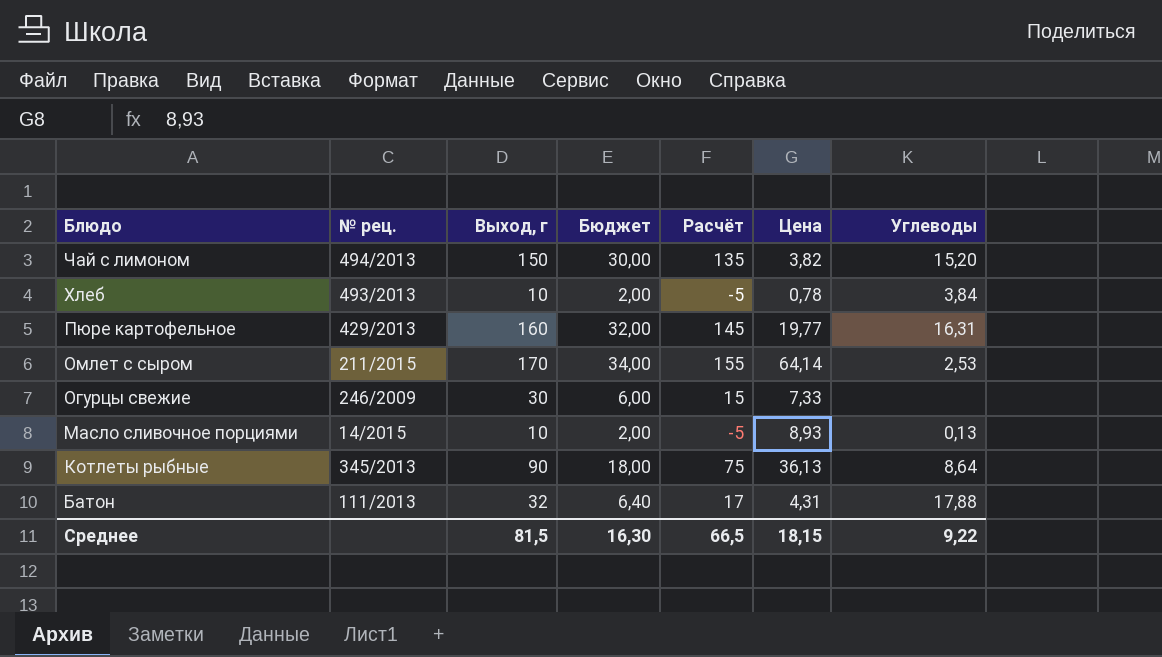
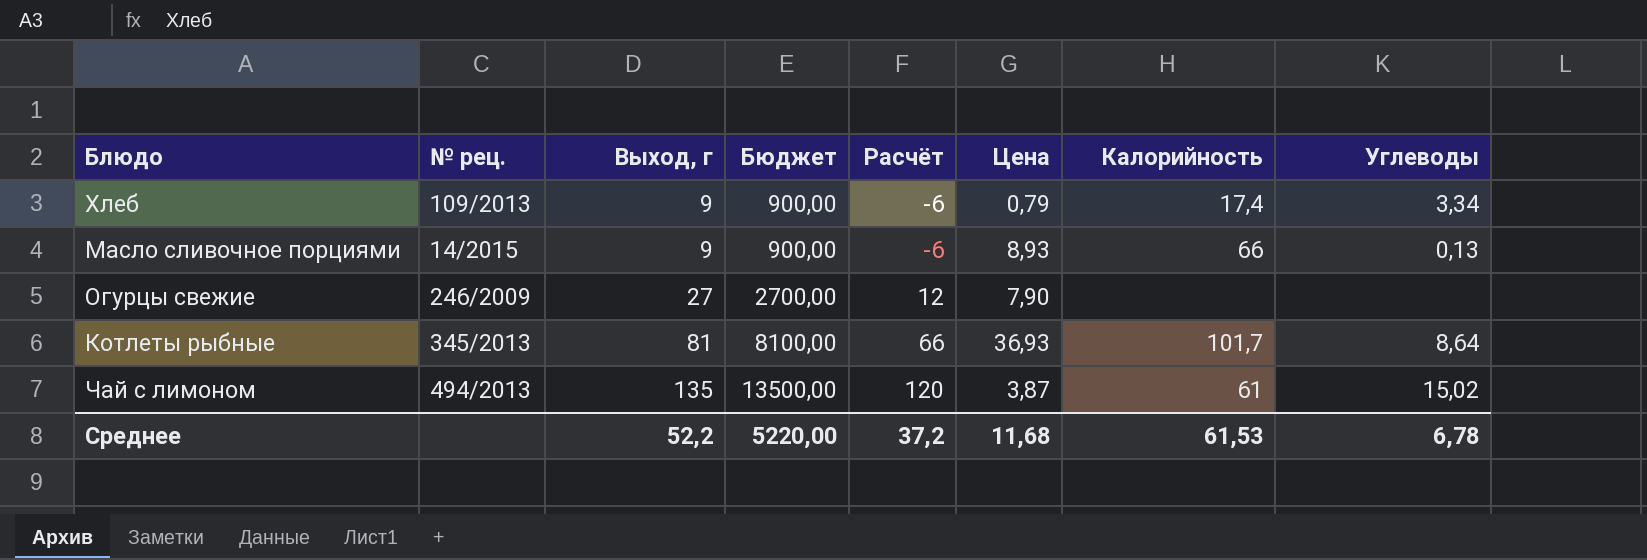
row order: Блюдо descending -> Выход, г ascending
column Бюджет | formula: [Выход, г] * 0,2 -> [Выход, г] * 100
column Калорийность | position: none -> 7
row Пюре картофельное: 429/2013 | 160 | 32,00 | 145 | 19,77 | 16,31 -> none
row Омлет с сыром: 211/2015 | 170 | 34,00 | 155 | 64,14 | 2,53 -> none
row Батон: 111/2013 | 32 | 6,40 | 17 | 4,31 | 17,88 -> none
Хлеб | № рец.: 493/2013 -> 109/2013
Хлеб | Выход, г: 10 -> 9
Хлеб | Расчёт: -5 -> -6
Хлеб | Цена: 0,78 -> 0,79
Хлеб | Углеводы: 3,84 -> 3,34
Масло сливочное порциями | Выход, г: 10 -> 9
Масло сливочное порциями | Расчёт: -5 -> -6
Огурцы свежие | Выход, г: 30 -> 27
Огурцы свежие | Расчёт: 15 -> 12
Огурцы свежие | Цена: 7,33 -> 7,90
Котлеты рыбные | Выход, г: 90 -> 81
Котлеты рыбные | Расчёт: 75 -> 66
Котлеты рыбные | Цена: 36,13 -> 36,93
Чай с лимоном | Выход, г: 150 -> 135
Чай с лимоном | Расчёт: 135 -> 120
Чай с лимоном | Цена: 3,82 -> 3,87
Чай с лимоном | Углеводы: 15,20 -> 15,02
Среднее | Выход, г: 81,5 -> 52,2
Среднее | Бюджет: 16,30 -> 5220,00
Среднее | Расчёт: 66,5 -> 37,2
Среднее | Цена: 18,15 -> 11,68
Среднее | Углеводы: 9,22 -> 6,78

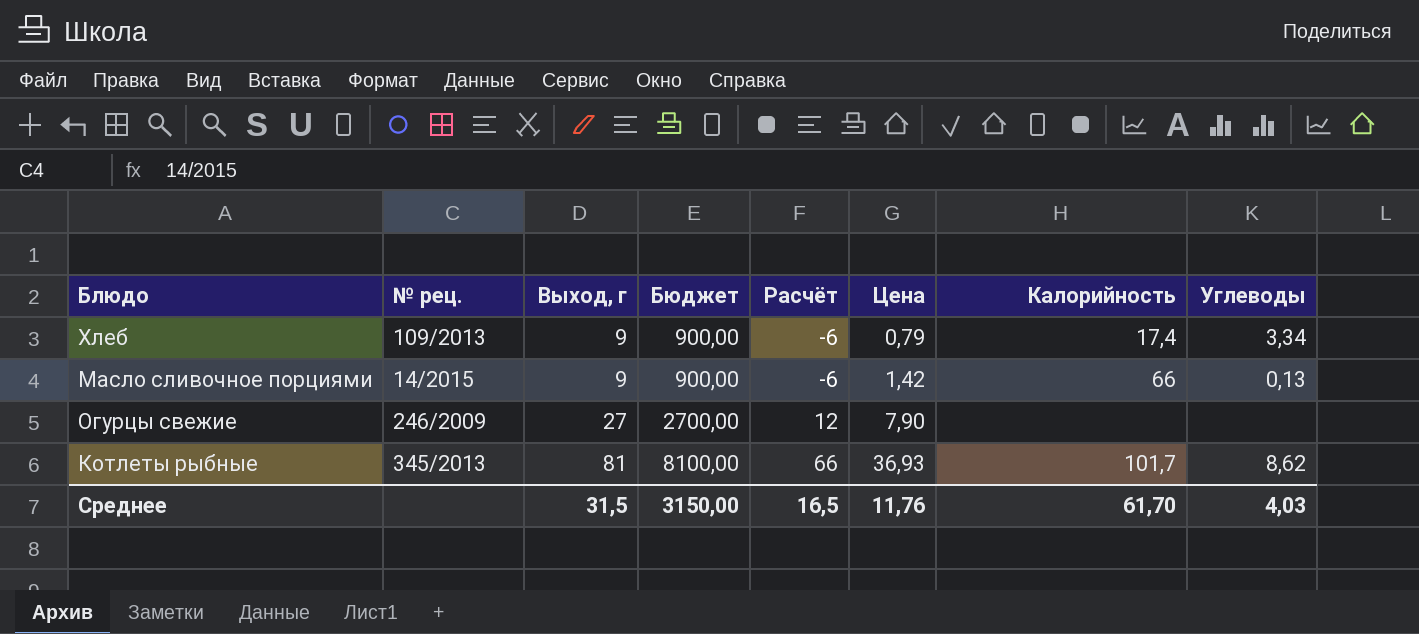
row Чай с лимоном: 494/2013 | 135 | 13500,00 | 120 | 3,87 | 61 | 15,02 -> none
Масло сливочное порциями | Цена: 8,93 -> 1,42
Котлеты рыбные | Углеводы: 8,64 -> 8,62
Среднее | Выход, г: 52,2 -> 31,5
Среднее | Бюджет: 5220,00 -> 3150,00
Среднее | Расчёт: 37,2 -> 16,5
Среднее | Цена: 11,68 -> 11,76
Среднее | Калорийность: 61,53 -> 61,70
Среднее | Углеводы: 6,78 -> 4,03

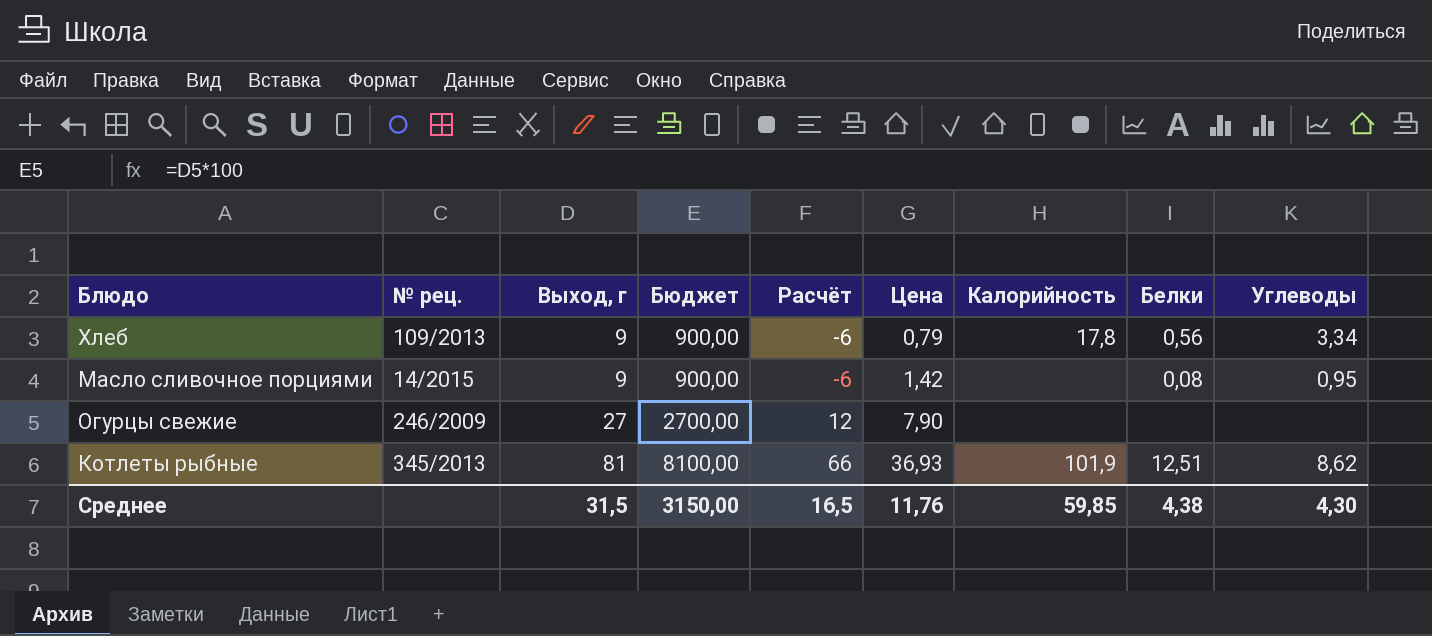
column Белки | position: none -> 8
Хлеб | Калорийность: 17,4 -> 17,8
Масло сливочное порциями | Калорийность: 66 -> none
Масло сливочное порциями | Углеводы: 0,13 -> 0,95
Котлеты рыбные | Калорийность: 101,7 -> 101,9
Среднее | Калорийность: 61,70 -> 59,85
Среднее | Углеводы: 4,03 -> 4,30

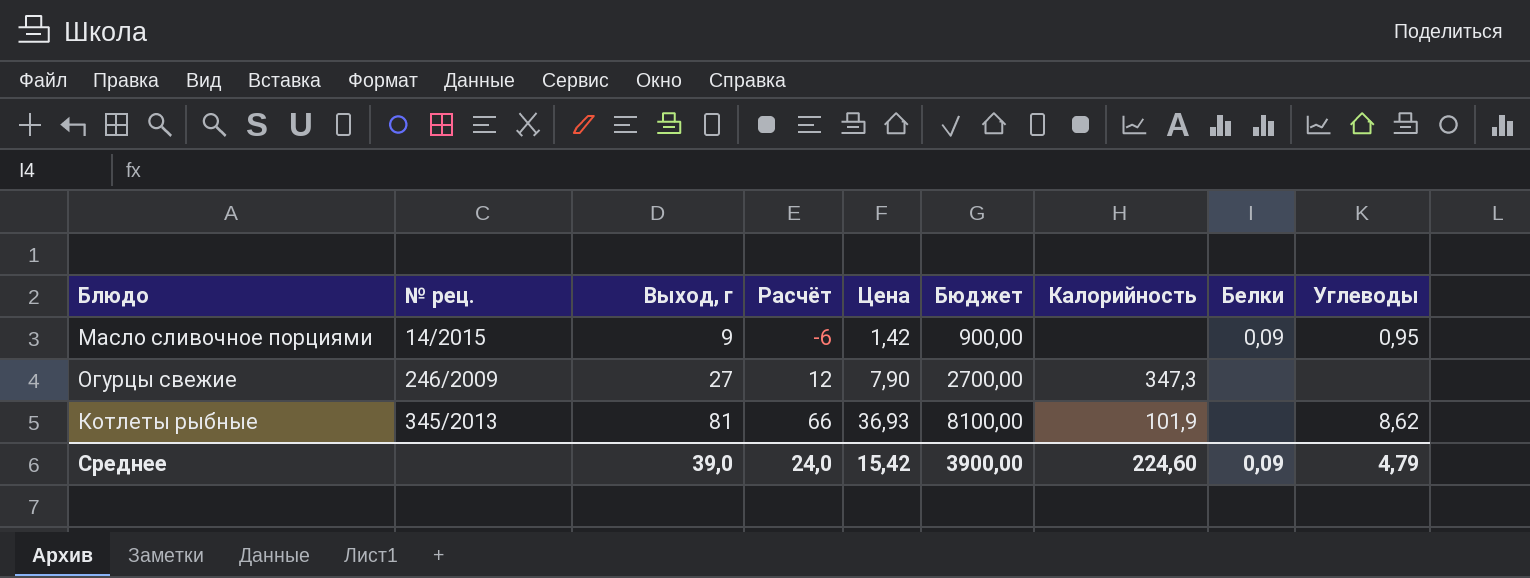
column Бюджет | position: 4 -> 6
row Хлеб: 109/2013 | 9 | 900,00 | -6 | 0,79 | 17,8 | 0,56 | 3,34 -> none
Масло сливочное порциями | Белки: 0,08 -> 0,09
Огурцы свежие | Калорийность: none -> 347,3
Котлеты рыбные | Белки: 12,51 -> none
Среднее | Выход, г: 31,5 -> 39,0
Среднее | Расчёт: 16,5 -> 24,0
Среднее | Цена: 11,76 -> 15,42
Среднее | Бюджет: 3150,00 -> 3900,00
Среднее | Калорийность: 59,85 -> 224,60
Среднее | Белки: 4,38 -> 0,09
Среднее | Углеводы: 4,30 -> 4,79

